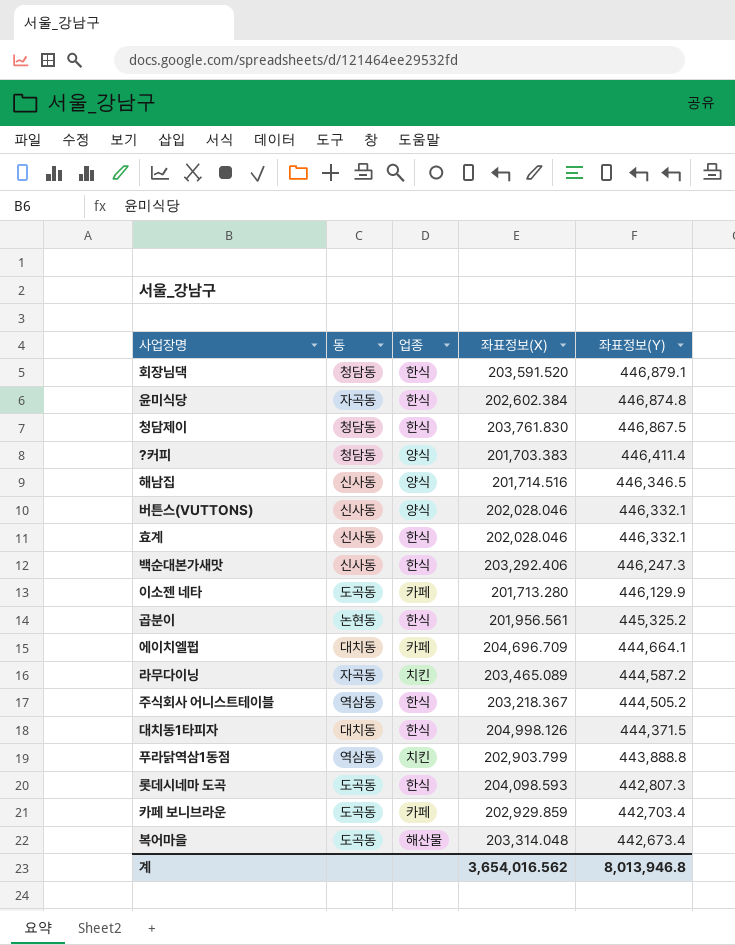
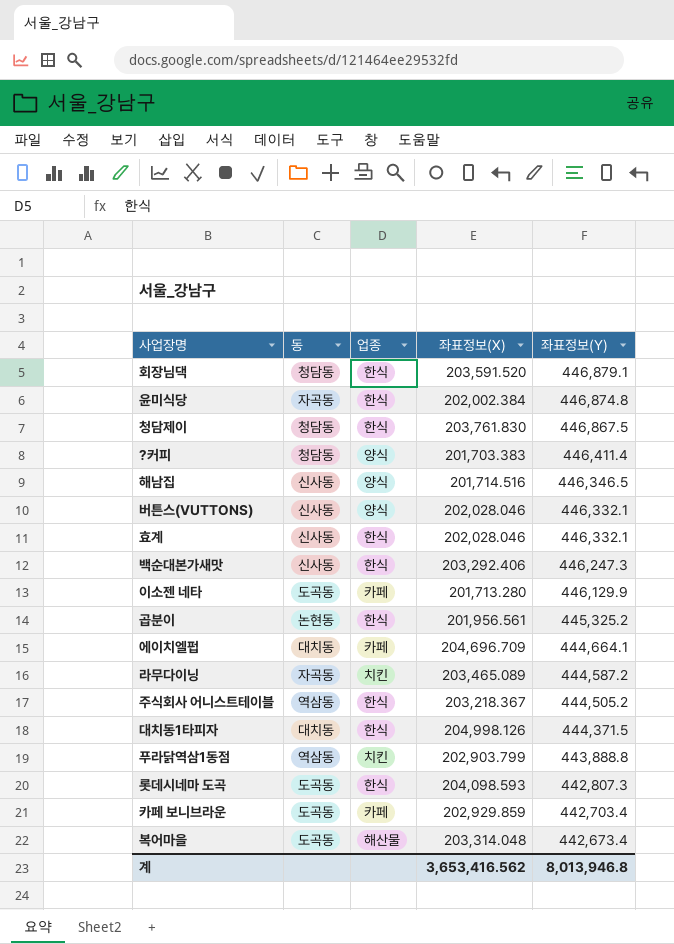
윤미식당 | 좌표정보(X): 202,602.384 -> 202,002.384
계 | 좌표정보(X): 3,654,016.562 -> 3,653,416.562

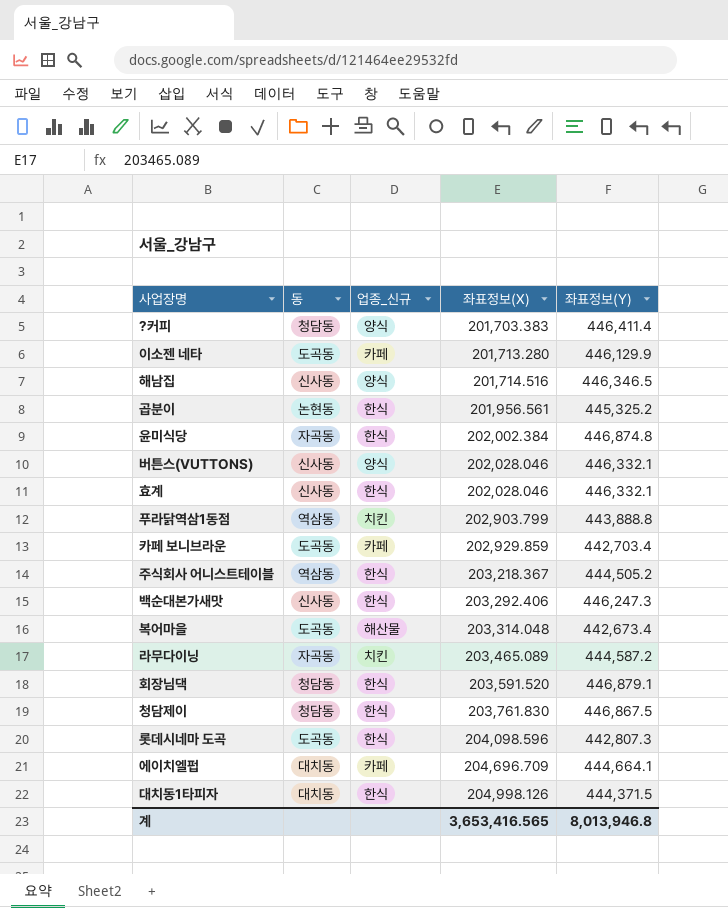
row order: 좌표정보(Y) descending -> 좌표정보(X) ascending
column name: 업종 -> 업종_신규
롯데시네마 도곡 | 좌표정보(X): 204,098.593 -> 204,098.596
계 | 좌표정보(X): 3,653,416.562 -> 3,653,416.565

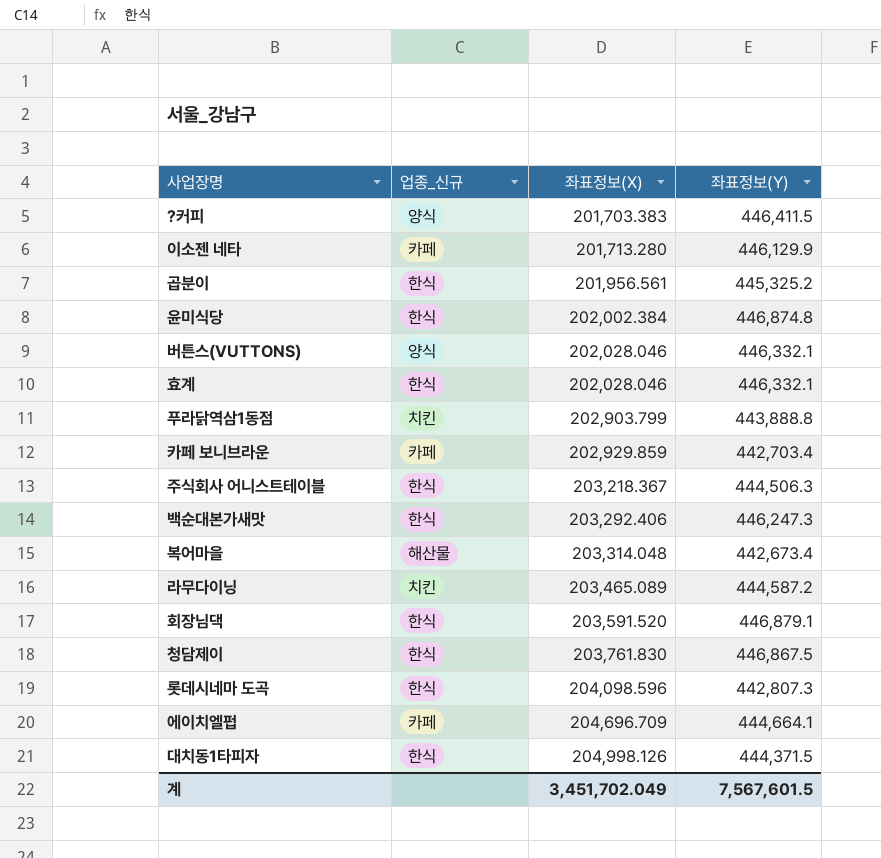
column 동 | position: 2 -> none
row 해남집: 신사동 | 양식 | 201,714.516 | 446,346.5 -> none
?커피 | 좌표정보(Y): 446,411.4 -> 446,411.5
주식회사 어니스트테이블 | 좌표정보(Y): 444,505.2 -> 444,506.3
계 | 좌표정보(X): 3,653,416.565 -> 3,451,702.049
계 | 좌표정보(Y): 8,013,946.8 -> 7,567,601.5

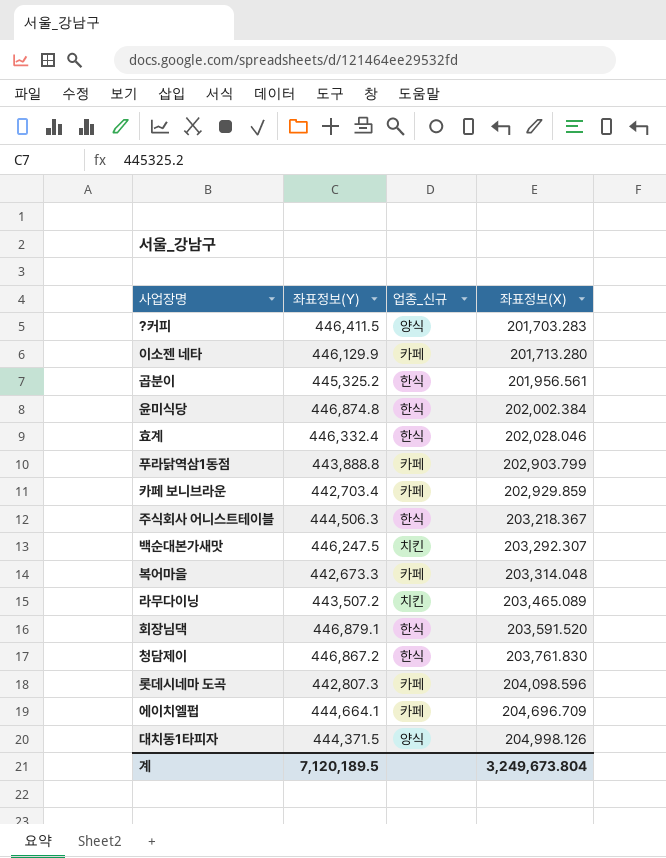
column 좌표정보(Y) | position: 4 -> 2
row 버튼스(VUTTONS): 양식 | 202,028.046 | 446,332.1 -> none
?커피 | 좌표정보(X): 201,703.383 -> 201,703.283
효계 | 좌표정보(Y): 446,332.1 -> 446,332.4
푸라닭역삼1동점 | 업종_신규: 치킨 -> 카페
백순대본가새맛 | 좌표정보(Y): 446,247.3 -> 446,247.5
백순대본가새맛 | 업종_신규: 한식 -> 치킨
백순대본가새맛 | 좌표정보(X): 203,292.406 -> 203,292.307
복어마을 | 좌표정보(Y): 442,673.4 -> 442,673.3
복어마을 | 업종_신규: 해산물 -> 카페
라무다이닝 | 좌표정보(Y): 444,587.2 -> 443,507.2
청담제이 | 좌표정보(Y): 446,867.5 -> 446,867.2
롯데시네마 도곡 | 업종_신규: 한식 -> 카페
대치동1타피자 | 업종_신규: 한식 -> 양식
계 | 좌표정보(Y): 7,567,601.5 -> 7,120,189.5
계 | 좌표정보(X): 3,451,702.049 -> 3,249,673.804

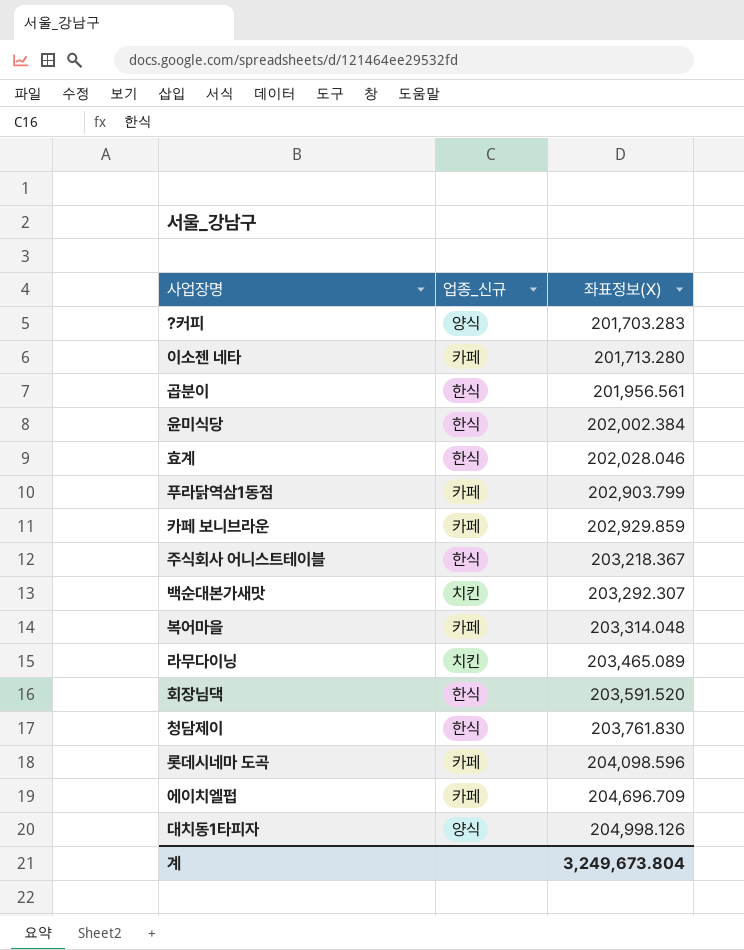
column 좌표정보(Y) | position: 2 -> none

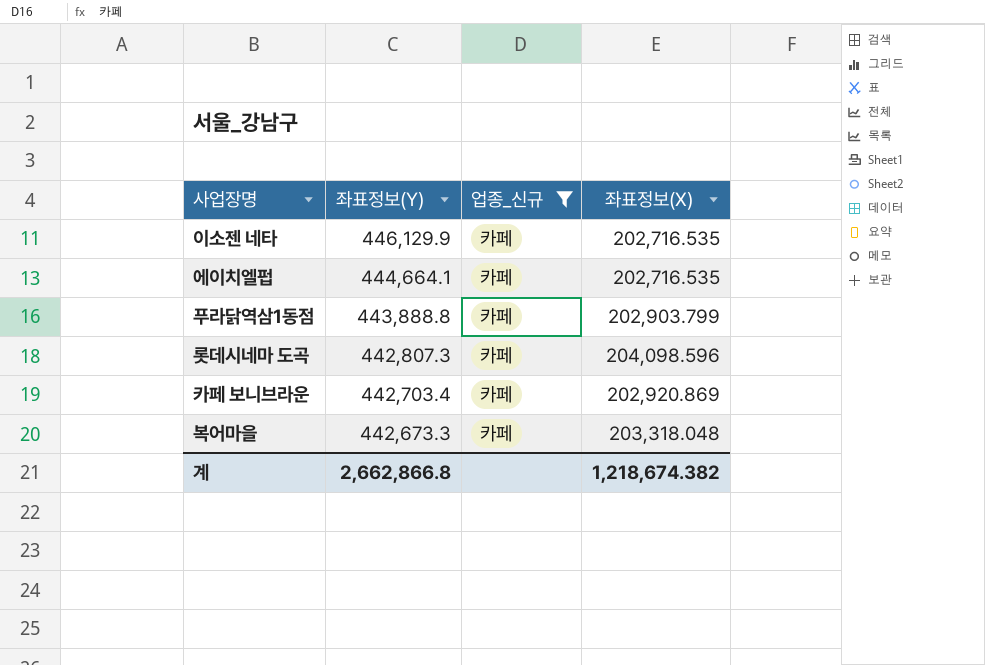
filter: none -> 업종_신규 = 카페
row order: 좌표정보(X) ascending -> 좌표정보(Y) descending
column 좌표정보(Y) | position: none -> 2
이소젠 네타 | 좌표정보(X): 201,713.280 -> 202,716.535
에이치엘펍 | 좌표정보(X): 204,696.709 -> 202,716.535
카페 보니브라운 | 좌표정보(X): 202,929.859 -> 202,920.869
복어마을 | 좌표정보(X): 203,314.048 -> 203,318.048
계 | 좌표정보(X): 3,249,673.804 -> 1,218,674.382

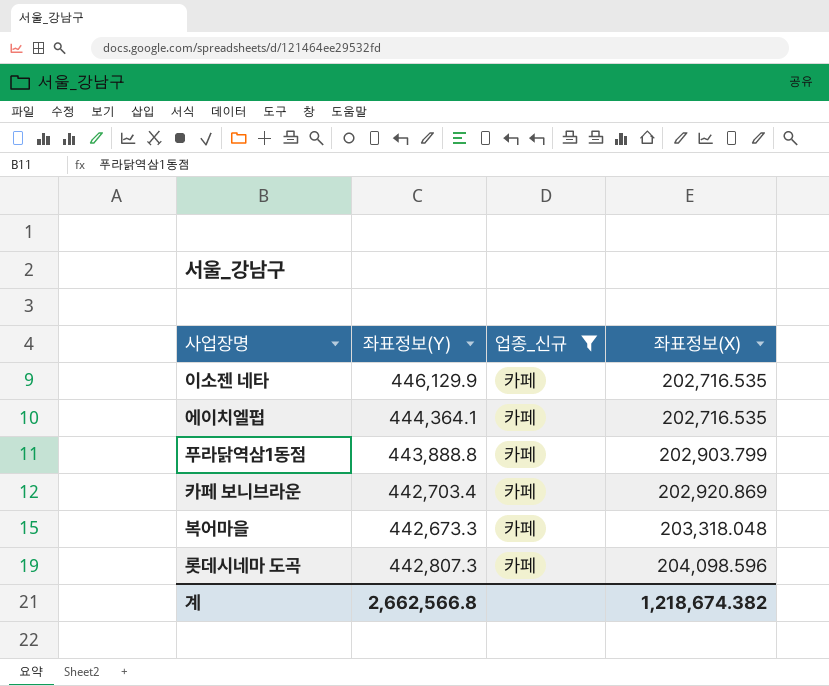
row order: 좌표정보(Y) descending -> 좌표정보(X) ascending
에이치엘펍 | 좌표정보(Y): 444,664.1 -> 444,364.1
계 | 좌표정보(Y): 2,662,866.8 -> 2,662,566.8

